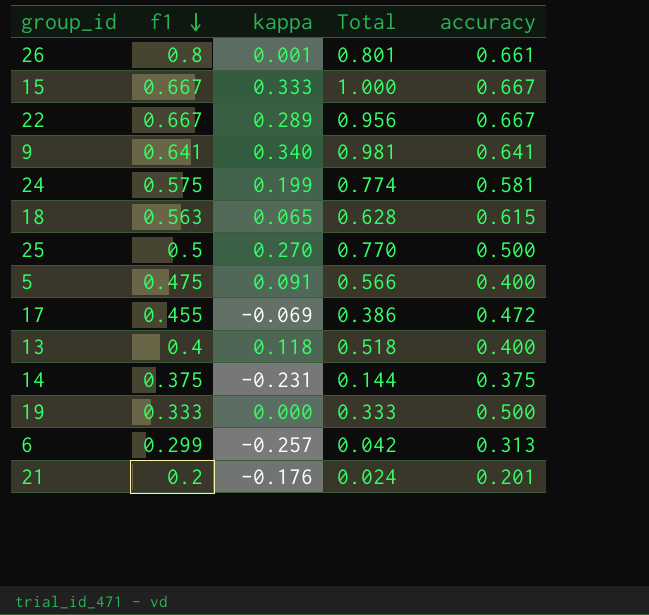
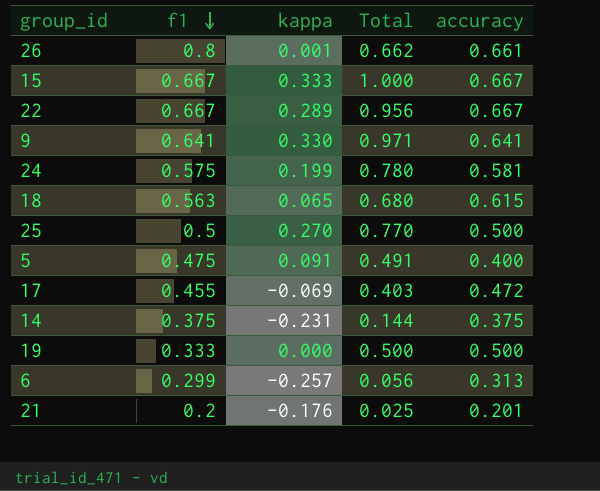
column Total | formula: [f1] + [kappa] -> [kappa] + [accuracy]
row 13: 0.4 | 0.118 | 0.518 | 0.400 -> none
9 | kappa: 0.340 -> 0.330

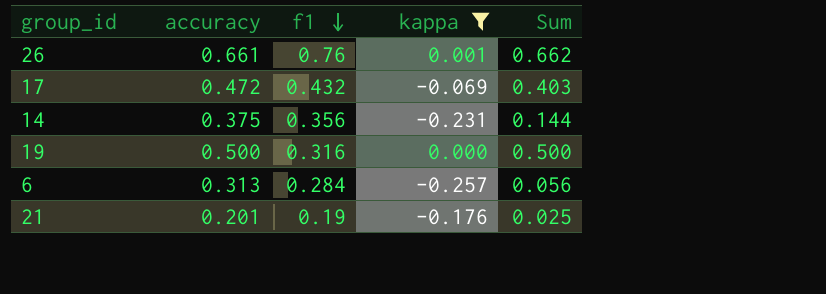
filter: none -> kappa <= 0.001
column accuracy | position: 5 -> 2
column name: Total -> Sum
26 | f1: 0.8 -> 0.76
17 | f1: 0.455 -> 0.432
14 | f1: 0.375 -> 0.356
19 | f1: 0.333 -> 0.316
6 | f1: 0.299 -> 0.284
21 | f1: 0.2 -> 0.19

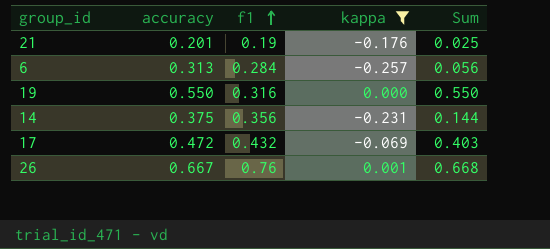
row order: f1 descending -> f1 ascending
19 | accuracy: 0.500 -> 0.550
19 | Sum: 0.500 -> 0.550
26 | accuracy: 0.661 -> 0.667
26 | Sum: 0.662 -> 0.668

